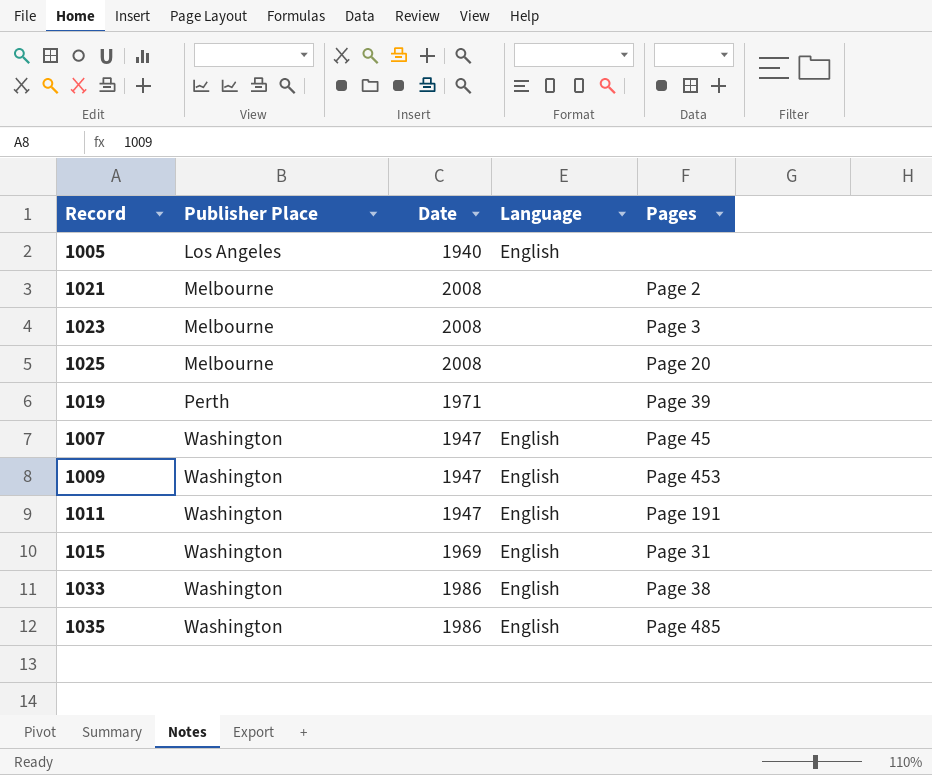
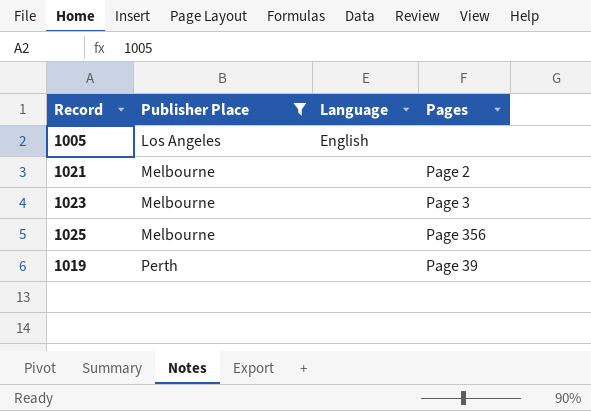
filter: none -> Publisher Place != Washington
column Date | position: 3 -> none
1025 | Pages: Page 20 -> Page 356

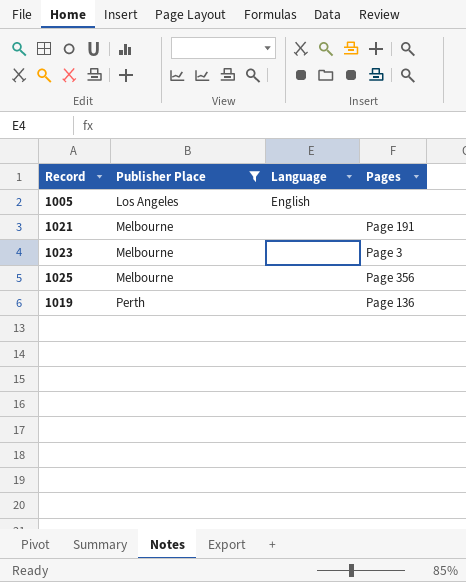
1021 | Pages: Page 2 -> Page 191
1019 | Pages: Page 39 -> Page 136

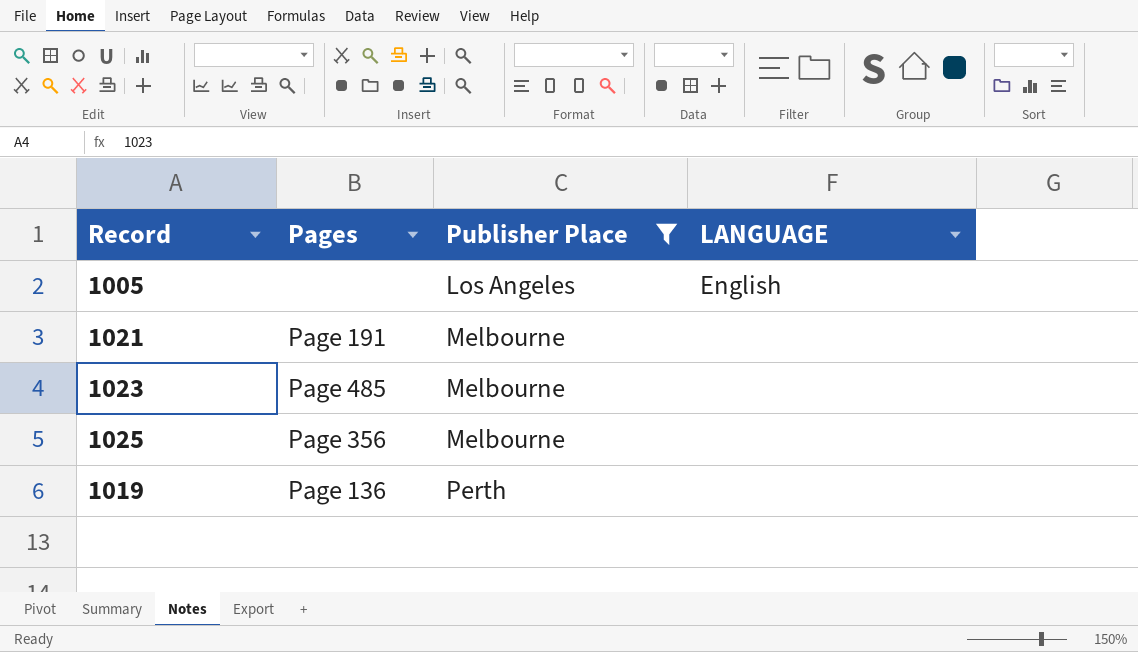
column Pages | position: 4 -> 2
column name: Language -> LANGUAGE
1023 | Pages: Page 3 -> Page 485

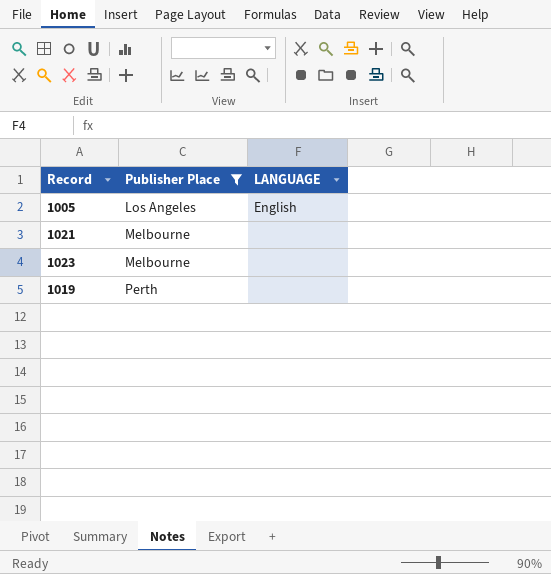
column Pages | position: 2 -> none
row 1025: Page 356 | Melbourne | none -> none

